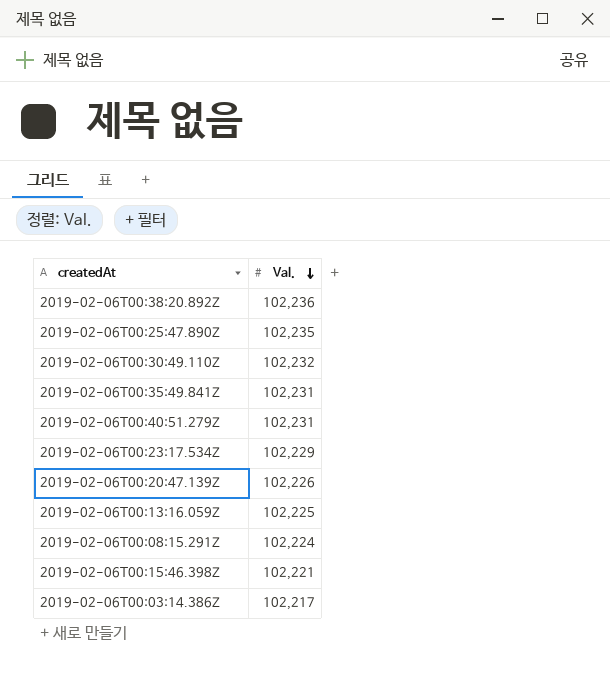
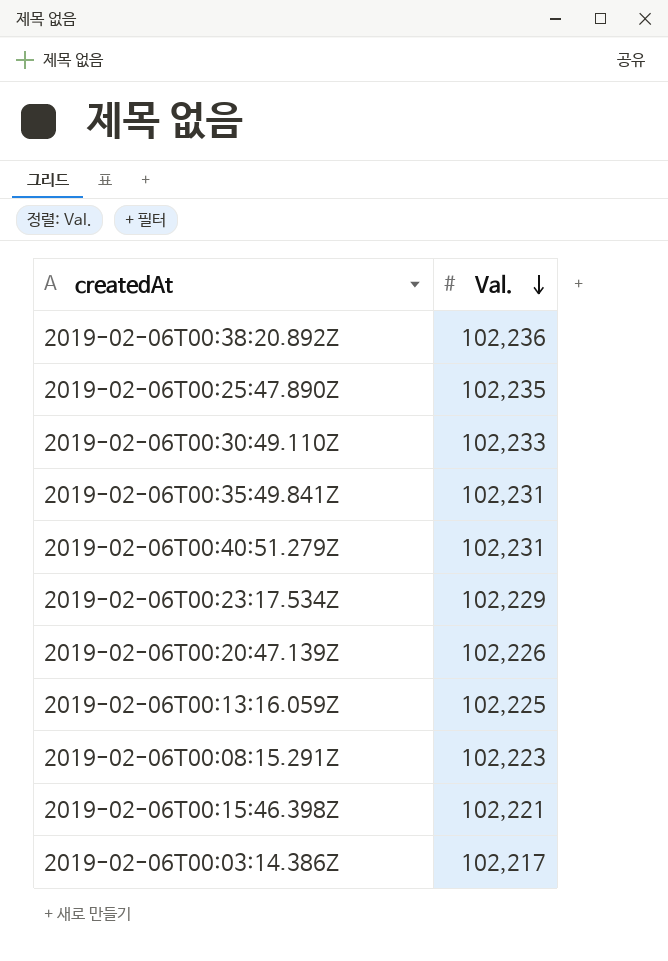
2019-02-06T00:30:49.110Z | Val.: 102,232 -> 102,233
2019-02-06T00:08:15.291Z | Val.: 102,224 -> 102,223

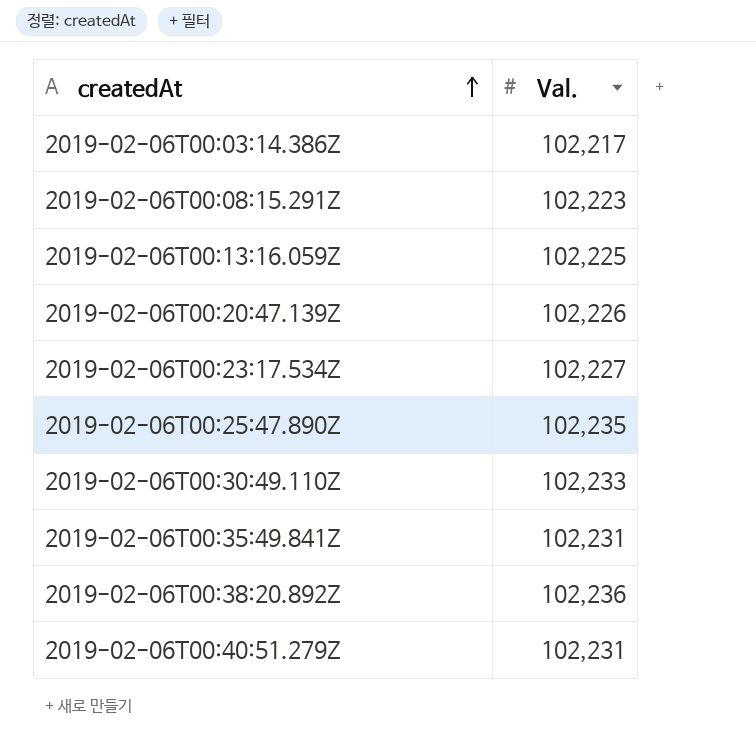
row order: Val. descending -> createdAt ascending
row 2019-02-06T00:15:46.398Z: 102,221 -> none
2019-02-06T00:23:17.534Z | Val.: 102,229 -> 102,227

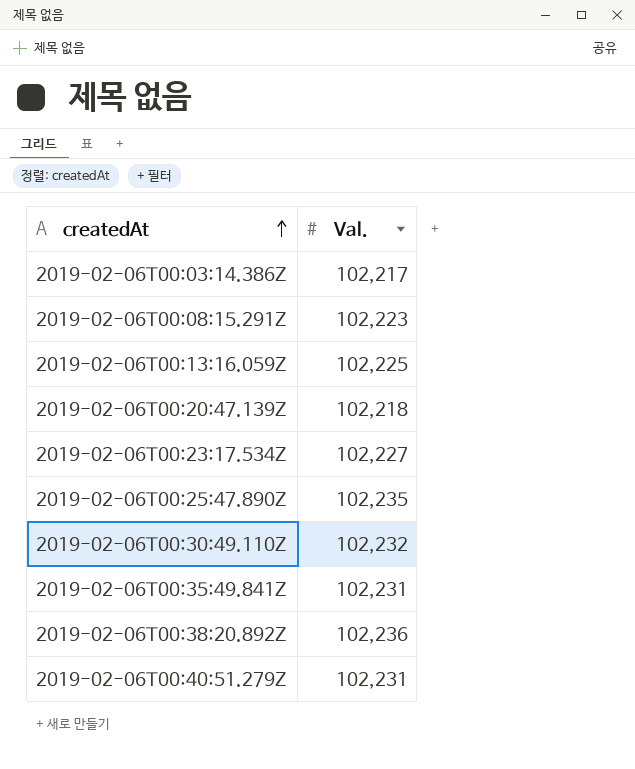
2019-02-06T00:20:47.139Z | Val.: 102,226 -> 102,218
2019-02-06T00:30:49.110Z | Val.: 102,233 -> 102,232

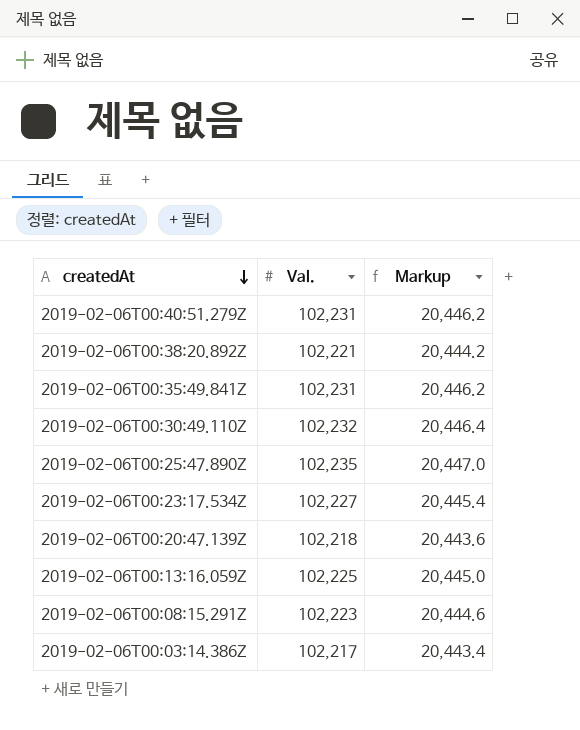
row order: createdAt ascending -> createdAt descending
column Markup | formula: none -> [Val.] * 0.2
2019-02-06T00:38:20.892Z | Val.: 102,236 -> 102,221

